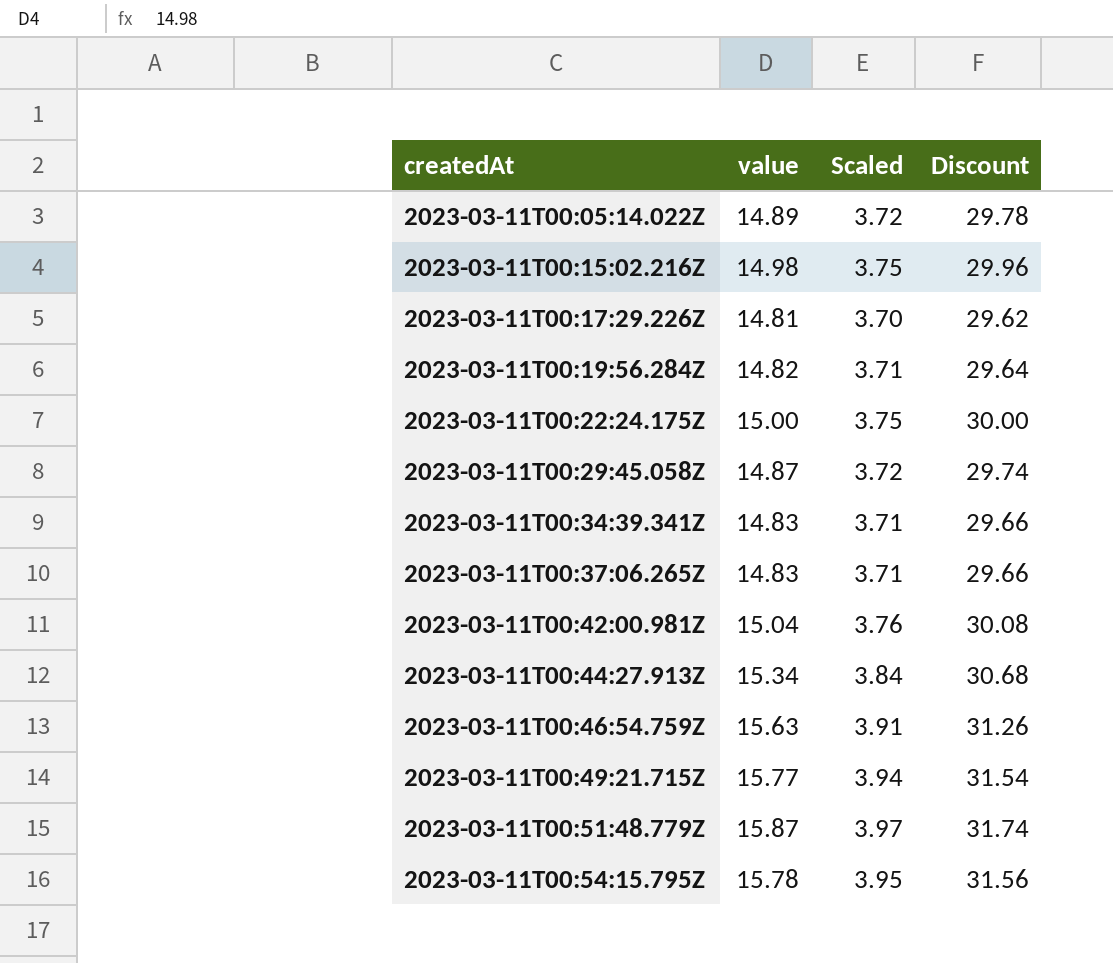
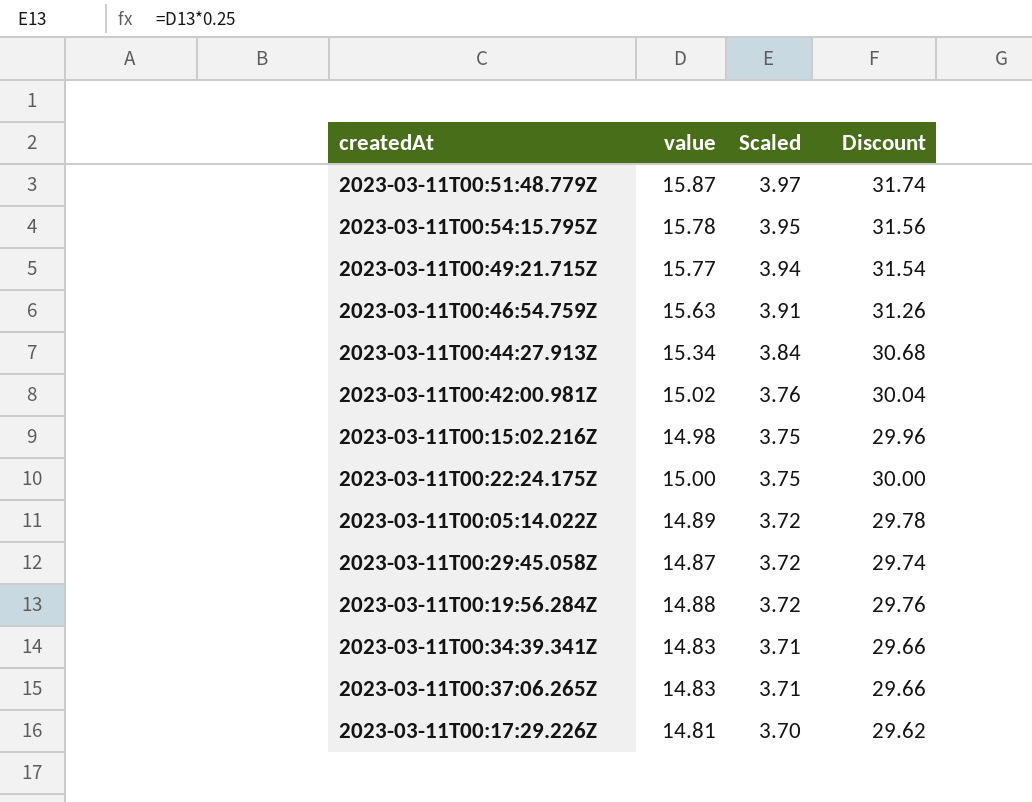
row order: createdAt ascending -> Scaled descending
2023-03-11T00:42:00.981Z | value: 15.04 -> 15.02
2023-03-11T00:42:00.981Z | Discount: 30.08 -> 30.04
2023-03-11T00:19:56.284Z | value: 14.82 -> 14.88
2023-03-11T00:19:56.284Z | Scaled: 3.71 -> 3.72
2023-03-11T00:19:56.284Z | Discount: 29.64 -> 29.76

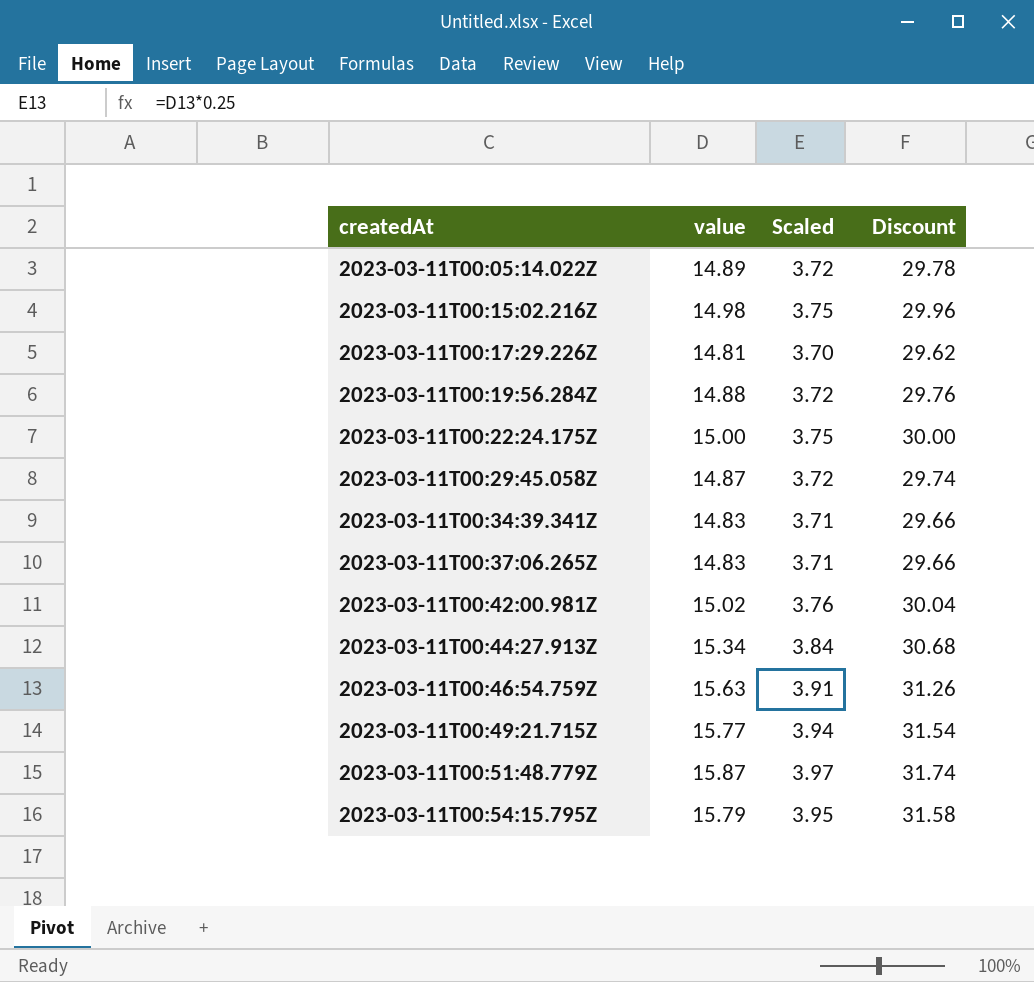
row order: Scaled descending -> createdAt ascending
2023-03-11T00:54:15.795Z | value: 15.78 -> 15.79
2023-03-11T00:54:15.795Z | Discount: 31.56 -> 31.58

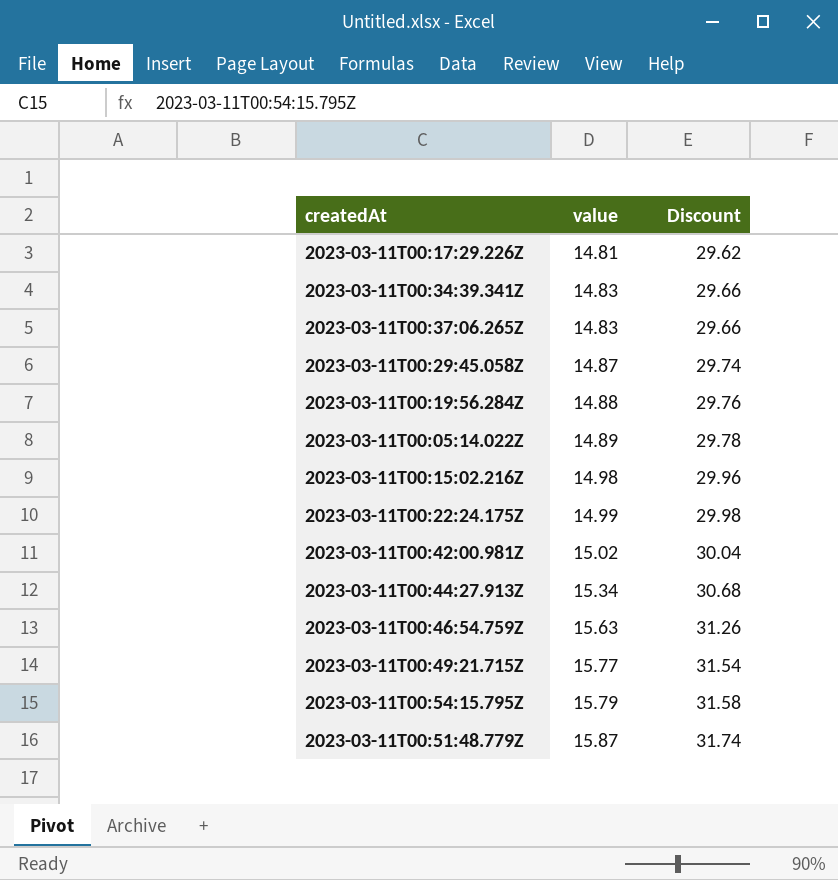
row order: createdAt ascending -> value ascending
column Scaled | formula: [value] * 0.25 -> none
2023-03-11T00:22:24.175Z | value: 15.00 -> 14.99
2023-03-11T00:22:24.175Z | Discount: 30.00 -> 29.98

